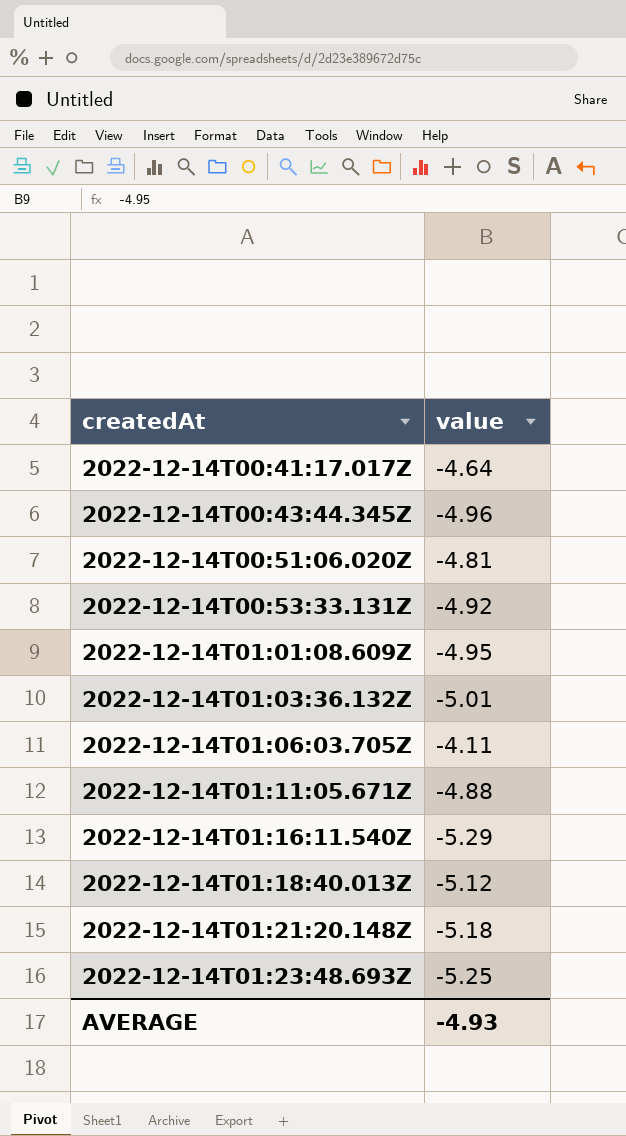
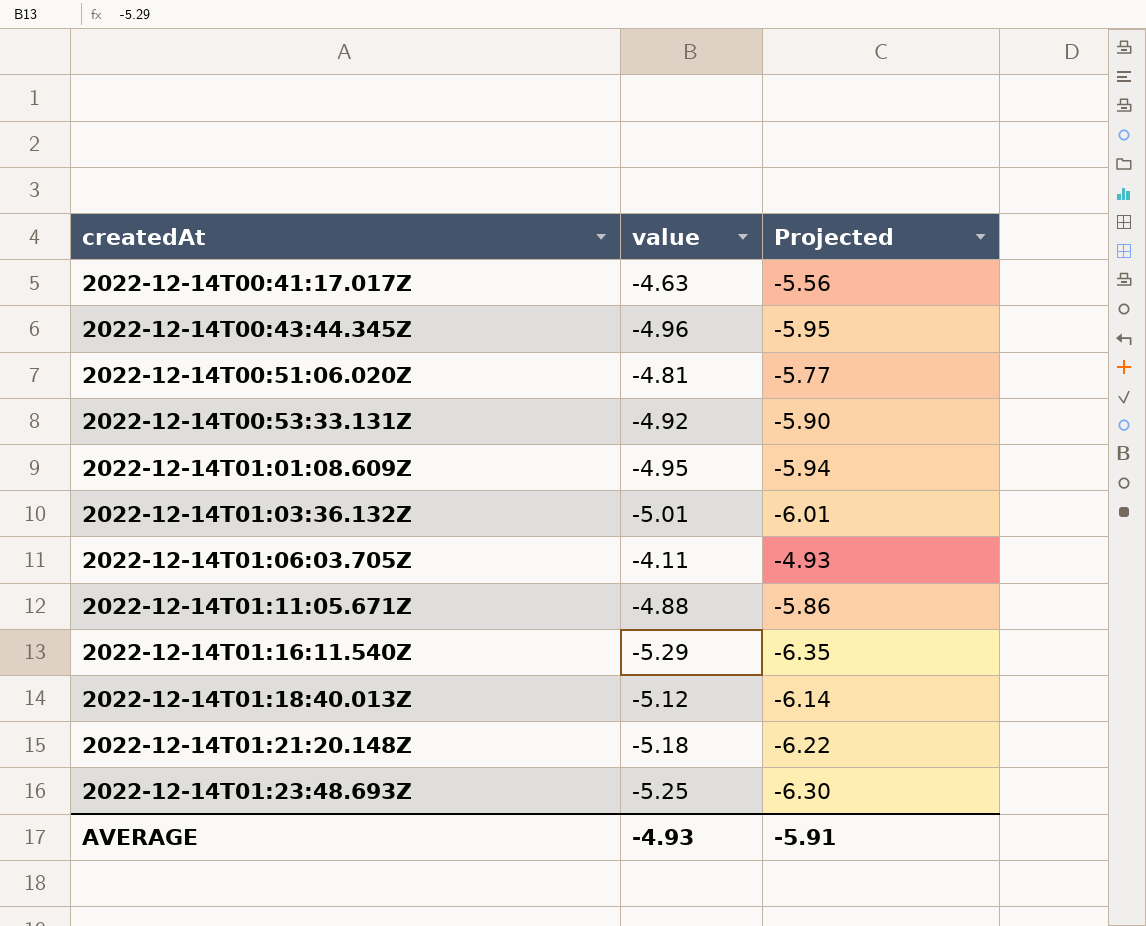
column Projected | formula: none -> [value] * 1.2
2022-12-14T00:41:17.017Z | value: -4.64 -> -4.63

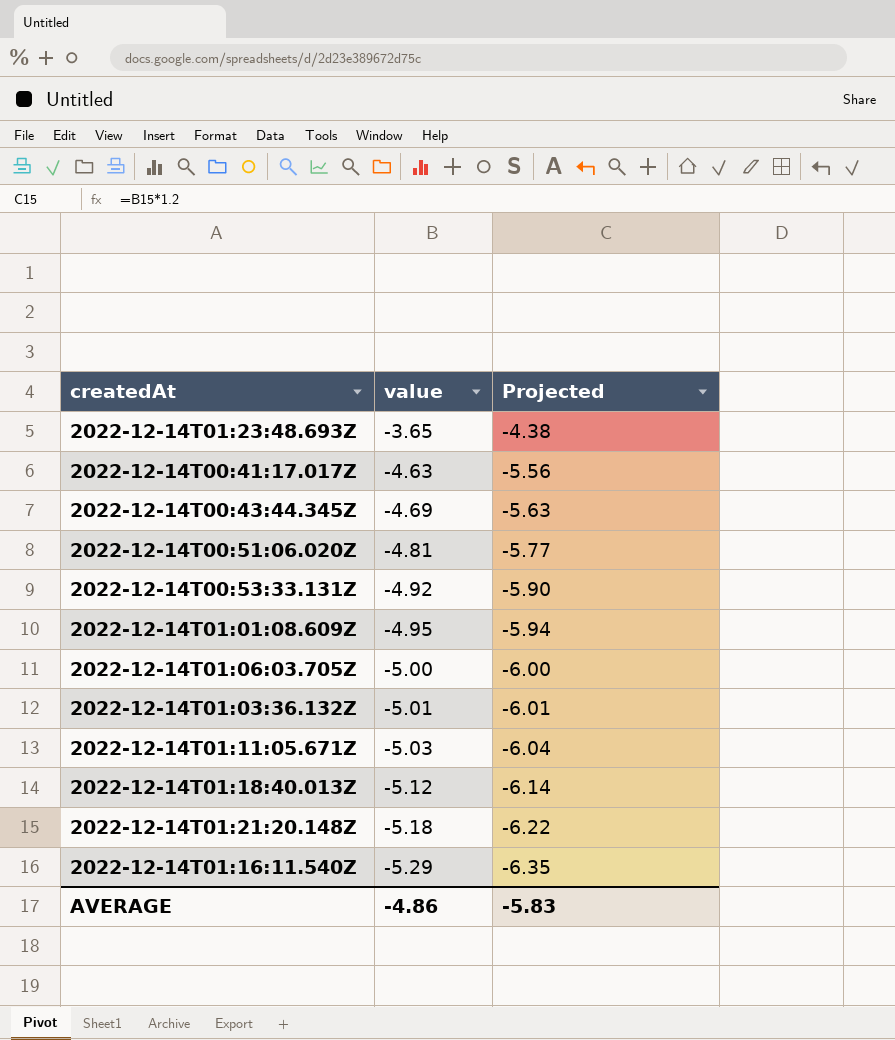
row order: createdAt ascending -> value descending
2022-12-14T01:23:48.693Z | value: -5.25 -> -3.65
2022-12-14T01:23:48.693Z | Projected: -6.30 -> -4.38
2022-12-14T00:43:44.345Z | value: -4.96 -> -4.69
2022-12-14T00:43:44.345Z | Projected: -5.95 -> -5.63
2022-12-14T01:06:03.705Z | value: -4.11 -> -5.00
2022-12-14T01:06:03.705Z | Projected: -4.93 -> -6.00
2022-12-14T01:11:05.671Z | value: -4.88 -> -5.03
2022-12-14T01:11:05.671Z | Projected: -5.86 -> -6.04
AVERAGE | value: -4.93 -> -4.86
AVERAGE | Projected: -5.91 -> -5.83

